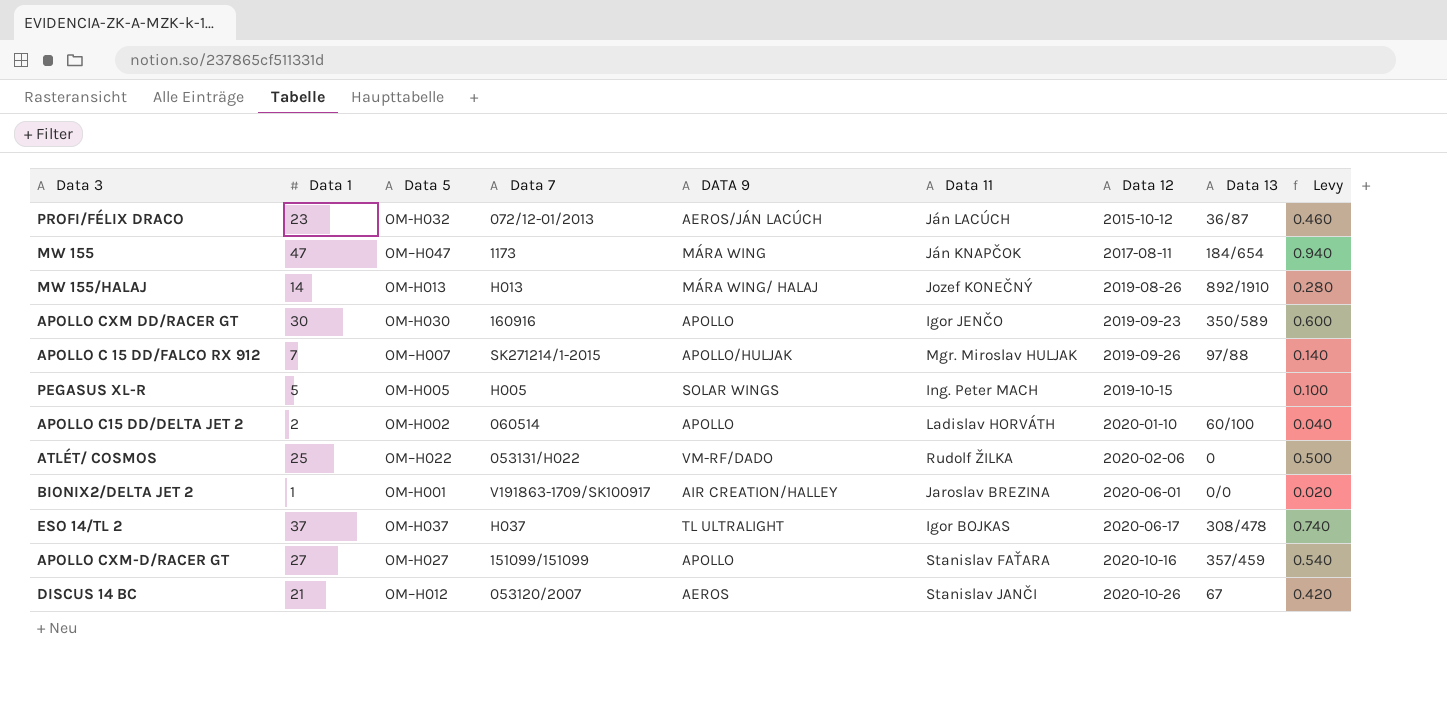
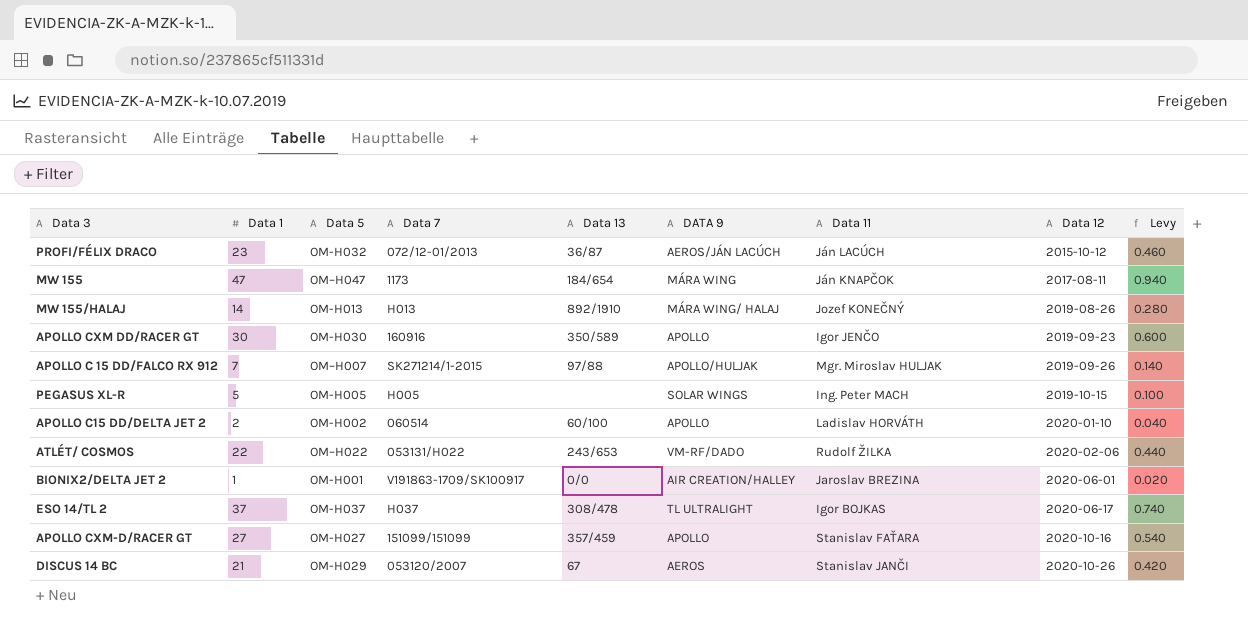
column Data 13 | position: 8 -> 5
ATLÉT/ COSMOS | Data 1: 25 -> 22
ATLÉT/ COSMOS | Data 13: 0 -> 243/653
ATLÉT/ COSMOS | Levy: 0.500 -> 0.440
DISCUS 14 BC | Data 5: OM–H012 -> OM-H029

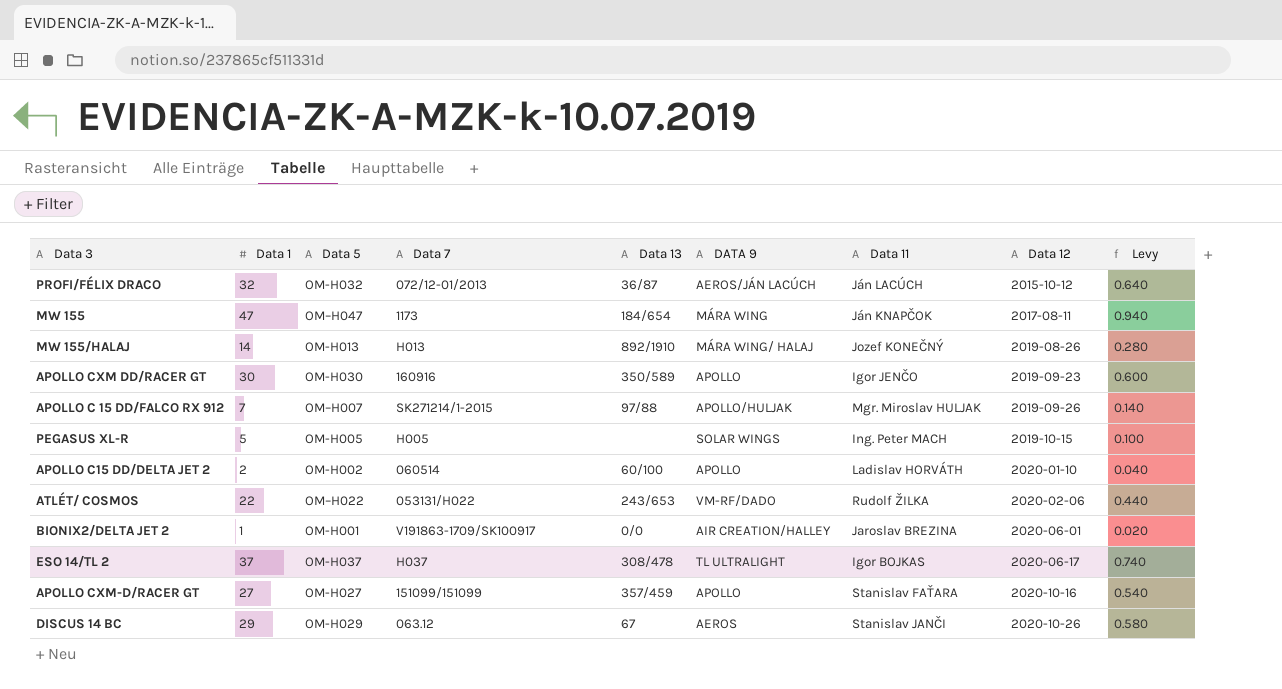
PROFI/FÉLIX DRACO | Data 1: 23 -> 32
PROFI/FÉLIX DRACO | Levy: 0.460 -> 0.640
DISCUS 14 BC | Data 1: 21 -> 29
DISCUS 14 BC | Data 7: 053120/2007 -> 063.12
DISCUS 14 BC | Levy: 0.420 -> 0.580

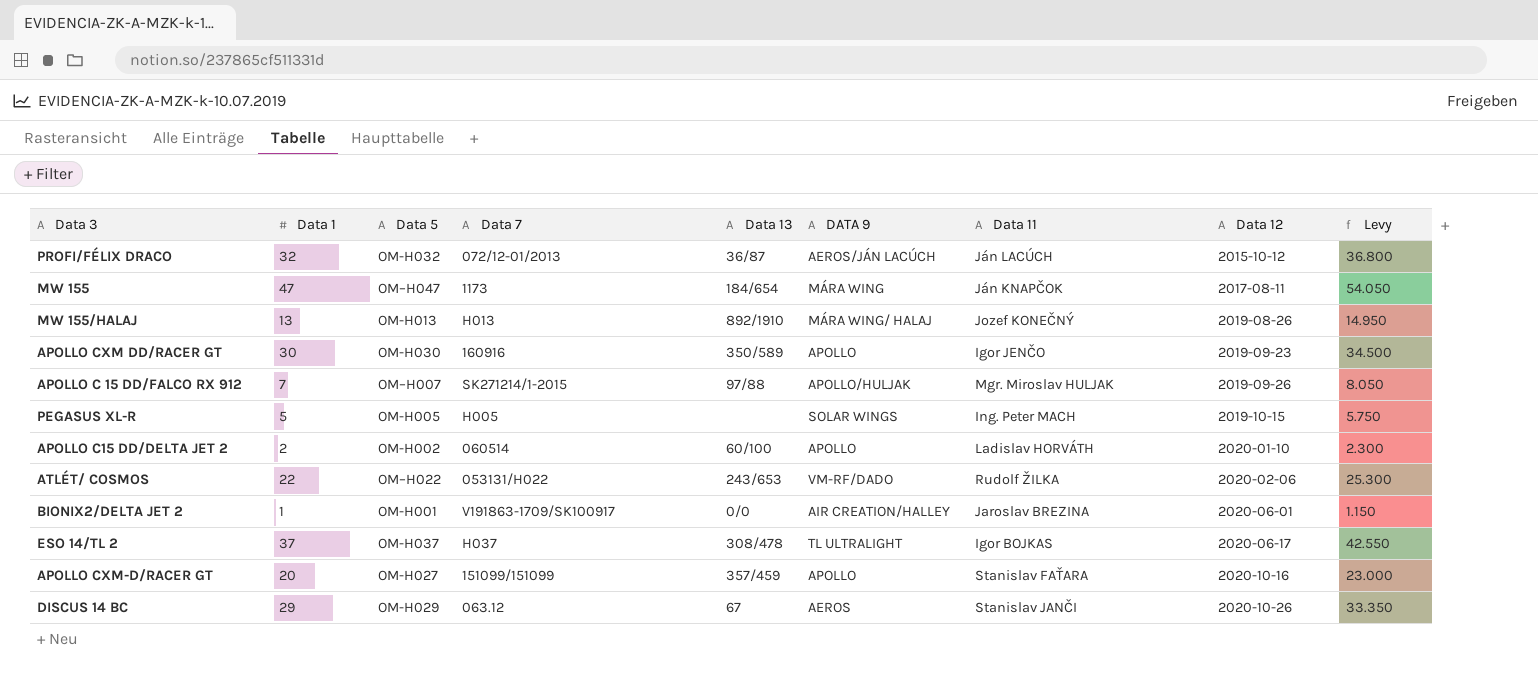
column Levy | formula: [Data 1] * 0.02 -> [Data 1] * 1.15
MW 155/HALAJ | Data 1: 14 -> 13
APOLLO CXM-D/RACER GT | Data 1: 27 -> 20

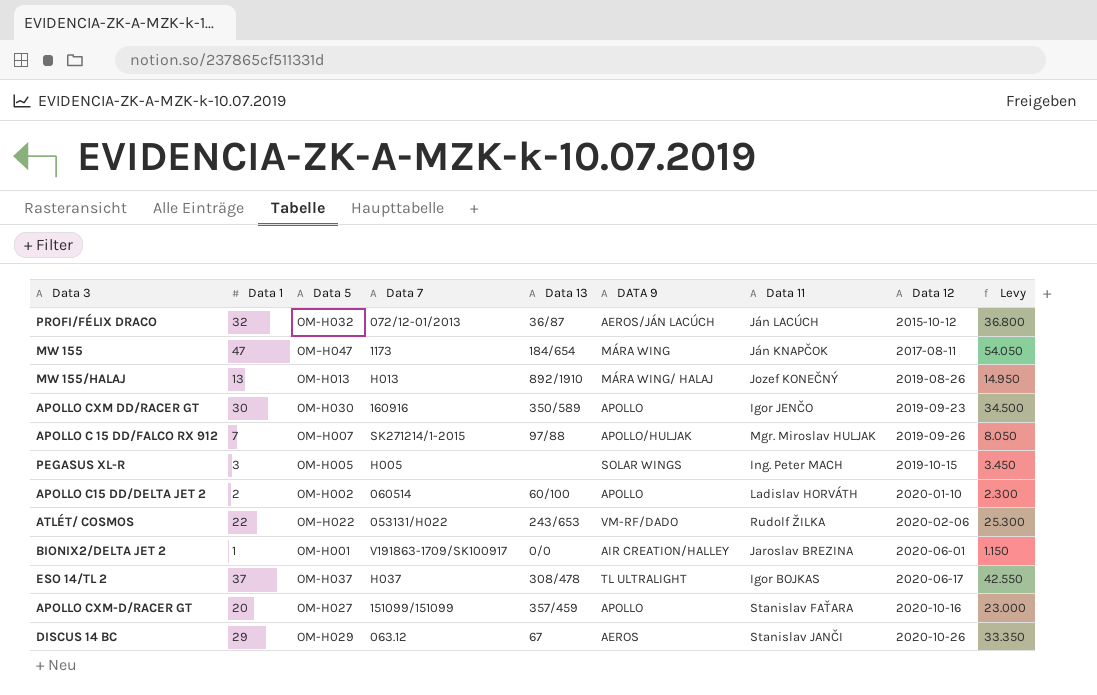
PEGASUS XL-R | Data 1: 5 -> 3
PEGASUS XL-R | Levy: 5.750 -> 3.450

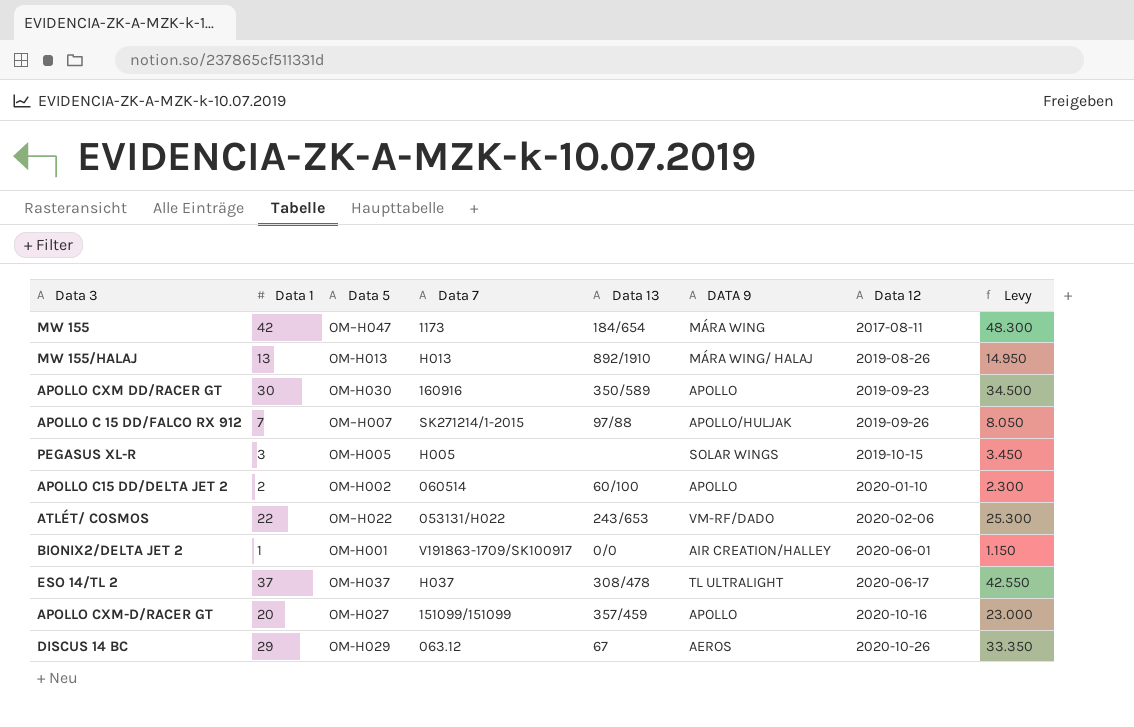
column Data 11 | position: 7 -> none
row PROFI/FÉLIX DRACO: 32 | OM-H032 | 072/12-01/2013 | 36/87 | AEROS/JÁN LACÚCH | Ján LACÚCH | 2015-10-12 | 36.800 -> none
MW 155 | Data 1: 47 -> 42
MW 155 | Levy: 54.050 -> 48.300

